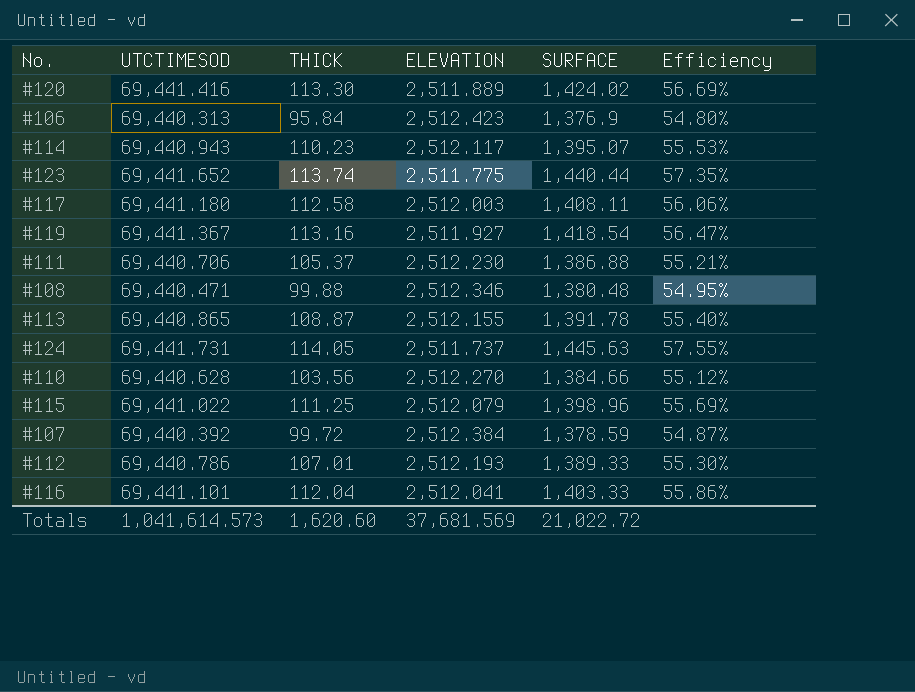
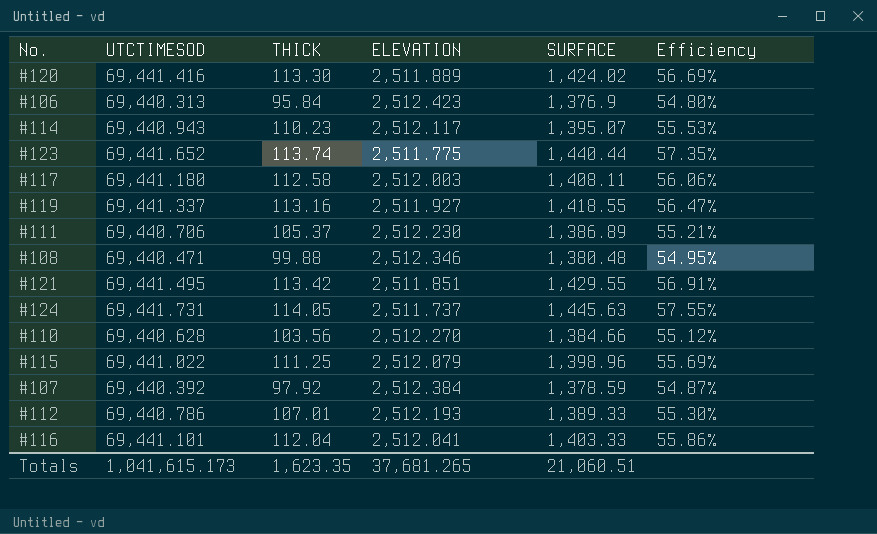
row #113: 69,440.865 | 108.87 | 2,512.155 | 1,391.78 | 55.40% -> none
#119 | UTCTIMESOD: 69,441.367 -> 69,441.337
#119 | SURFACE: 1,418.54 -> 1,418.55
#111 | SURFACE: 1,386.88 -> 1,386.89
row #121: none -> 69,441.495 | 113.42 | 2,511.851 | 1,429.55 | 56.91%
#107 | THICK: 99.72 -> 97.92
Totals | UTCTIMESOD: 1,041,614.573 -> 1,041,615.173
Totals | THICK: 1,620.60 -> 1,623.35
Totals | ELEVATION: 37,681.569 -> 37,681.265
Totals | SURFACE: 21,022.72 -> 21,060.51

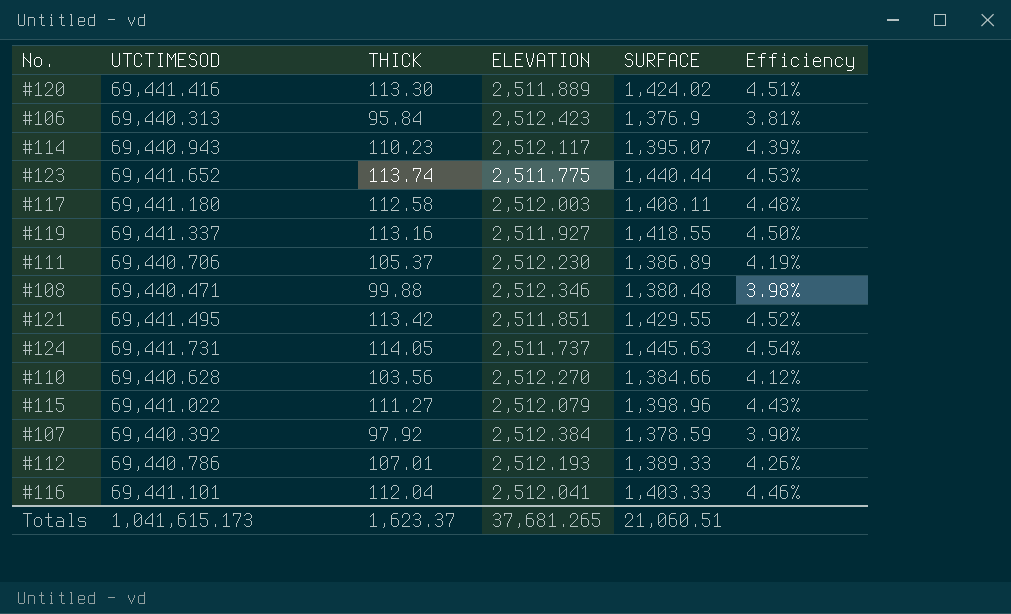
column Efficiency | formula: [SURFACE] / [ELEVATION] -> [THICK] / [ELEVATION]
#115 | THICK: 111.25 -> 111.27
Totals | THICK: 1,623.35 -> 1,623.37

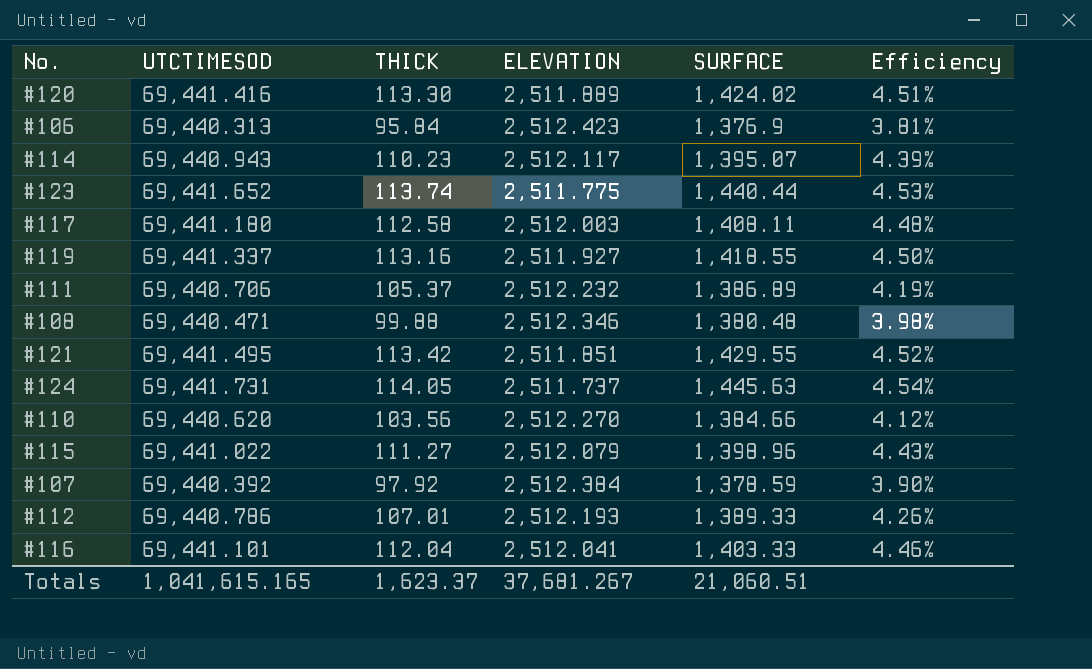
#111 | ELEVATION: 2,512.230 -> 2,512.232
#110 | UTCTIMESOD: 69,440.628 -> 69,440.620
Totals | UTCTIMESOD: 1,041,615.173 -> 1,041,615.165
Totals | ELEVATION: 37,681.265 -> 37,681.267

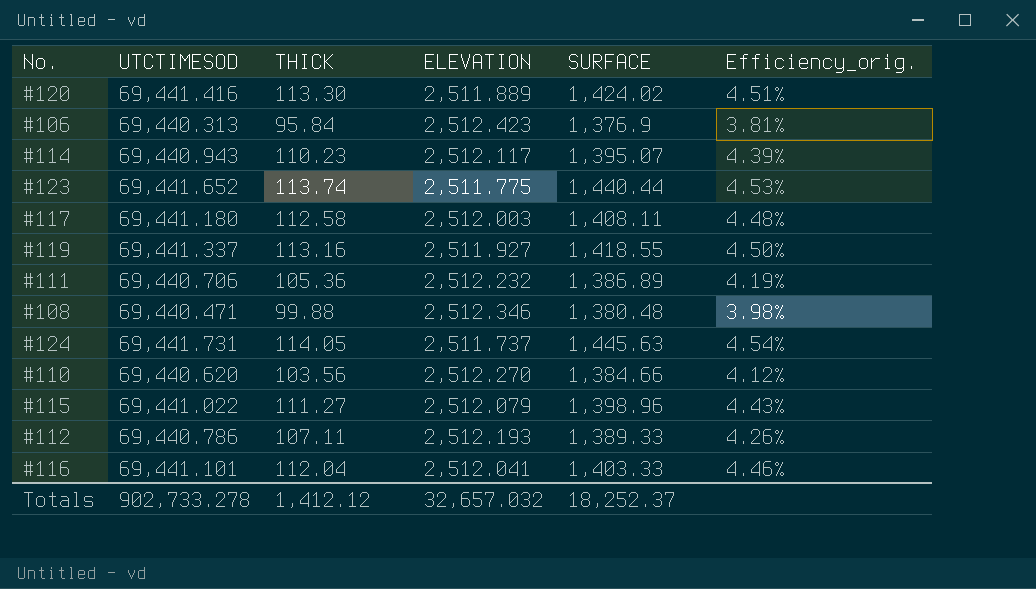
column name: Efficiency -> Efficiency_orig.
row #121: 69,441.495 | 113.42 | 2,511.851 | 1,429.55 | 4.52% -> none
row #107: 69,440.392 | 97.92 | 2,512.384 | 1,378.59 | 3.90% -> none
#111 | THICK: 105.37 -> 105.36
#112 | THICK: 107.01 -> 107.11
Totals | UTCTIMESOD: 1,041,615.165 -> 902,733.278
Totals | THICK: 1,623.37 -> 1,412.12
Totals | ELEVATION: 37,681.267 -> 32,657.032
Totals | SURFACE: 21,060.51 -> 18,252.37

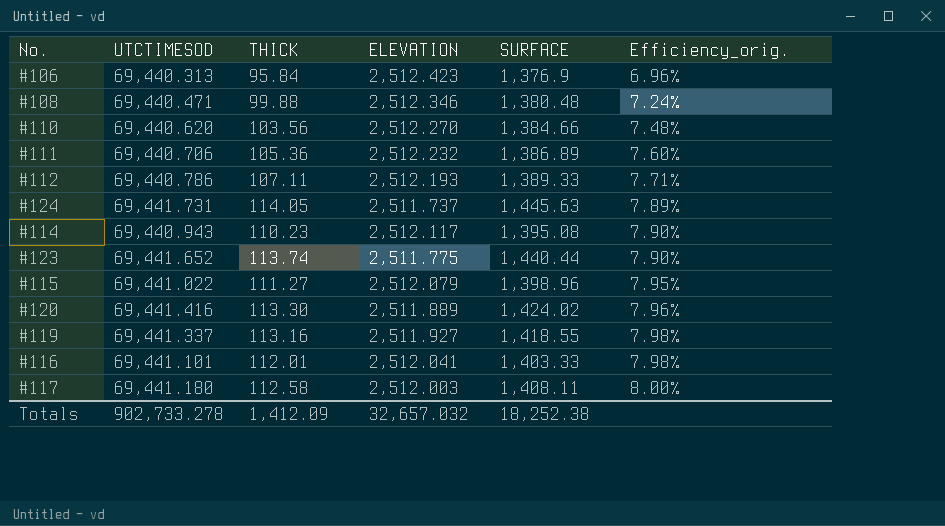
row order: none -> Efficiency_orig. ascending
column Efficiency_orig. | formula: [THICK] / [ELEVATION] -> [THICK] / [SURFACE]
#114 | SURFACE: 1,395.07 -> 1,395.08
#116 | THICK: 112.04 -> 112.01
Totals | THICK: 1,412.12 -> 1,412.09
Totals | SURFACE: 18,252.37 -> 18,252.38

